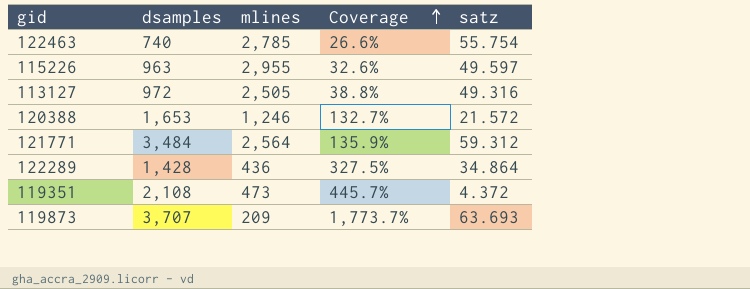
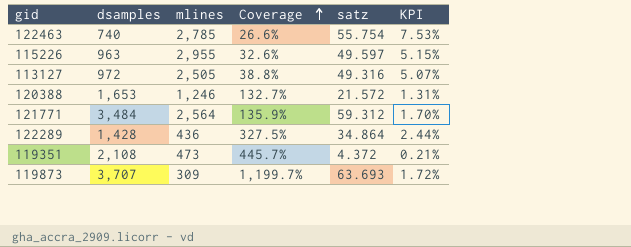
column KPI | formula: none -> [satz] / [dsamples]
119873 | mlines: 209 -> 309
119873 | Coverage: 1,773.7% -> 1,199.7%

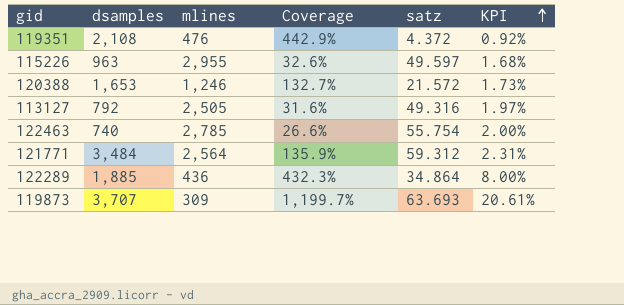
row order: Coverage ascending -> KPI ascending
column KPI | formula: [satz] / [dsamples] -> [satz] / [mlines]
119351 | mlines: 473 -> 476
119351 | Coverage: 445.7% -> 442.9%
113127 | dsamples: 972 -> 792
113127 | Coverage: 38.8% -> 31.6%
122289 | dsamples: 1,428 -> 1,885
122289 | Coverage: 327.5% -> 432.3%

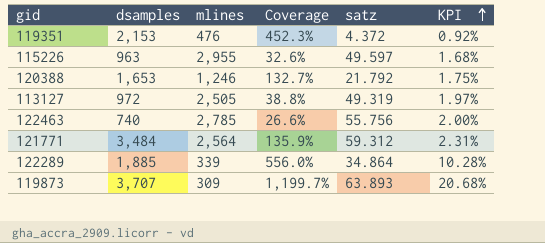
119351 | dsamples: 2,108 -> 2,153
119351 | Coverage: 442.9% -> 452.3%
120388 | satz: 21.572 -> 21.792
120388 | KPI: 1.73% -> 1.75%
113127 | dsamples: 792 -> 972
113127 | Coverage: 31.6% -> 38.8%
113127 | satz: 49.316 -> 49.319
122463 | satz: 55.754 -> 55.756
122289 | mlines: 436 -> 339
122289 | Coverage: 432.3% -> 556.0%
122289 | KPI: 8.00% -> 10.28%
119873 | satz: 63.693 -> 63.893
119873 | KPI: 20.61% -> 20.68%

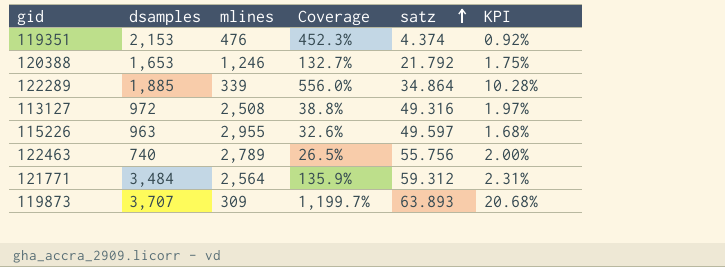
row order: KPI ascending -> satz ascending
119351 | satz: 4.372 -> 4.374
113127 | mlines: 2,505 -> 2,508
113127 | satz: 49.319 -> 49.316
122463 | mlines: 2,785 -> 2,789
122463 | Coverage: 26.6% -> 26.5%

